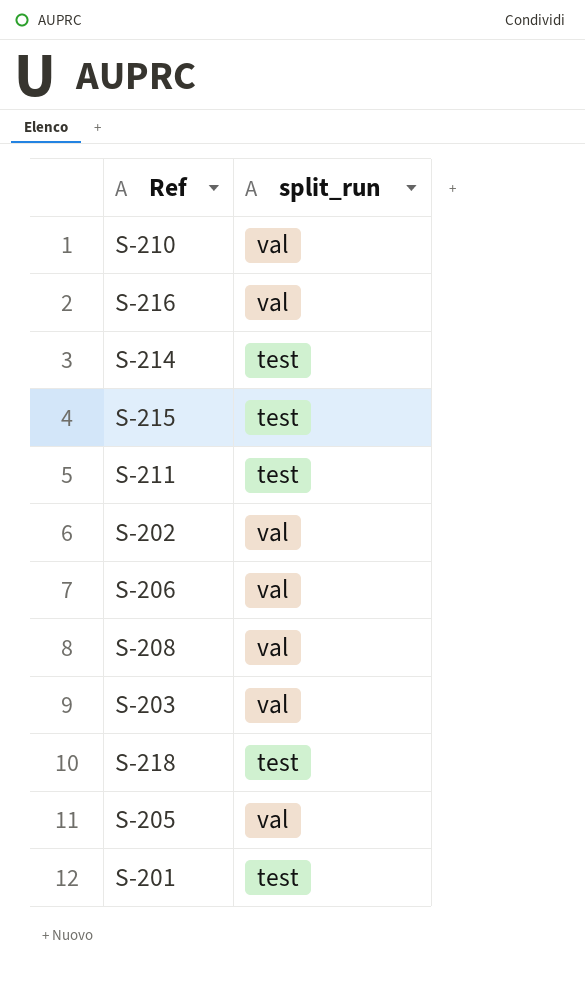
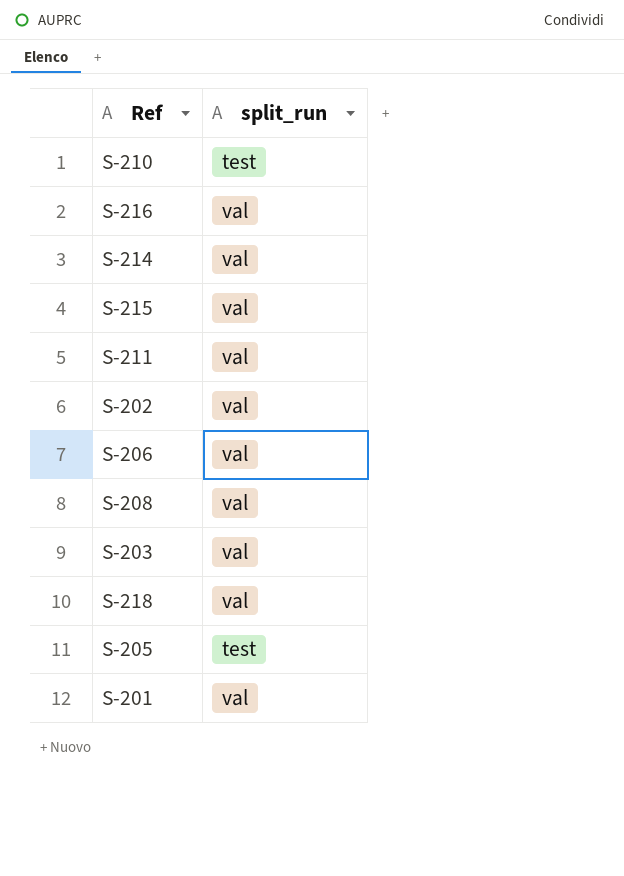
S-210 | split_run: val -> test
S-214 | split_run: test -> val
S-215 | split_run: test -> val
S-211 | split_run: test -> val
S-218 | split_run: test -> val
S-205 | split_run: val -> test
S-201 | split_run: test -> val

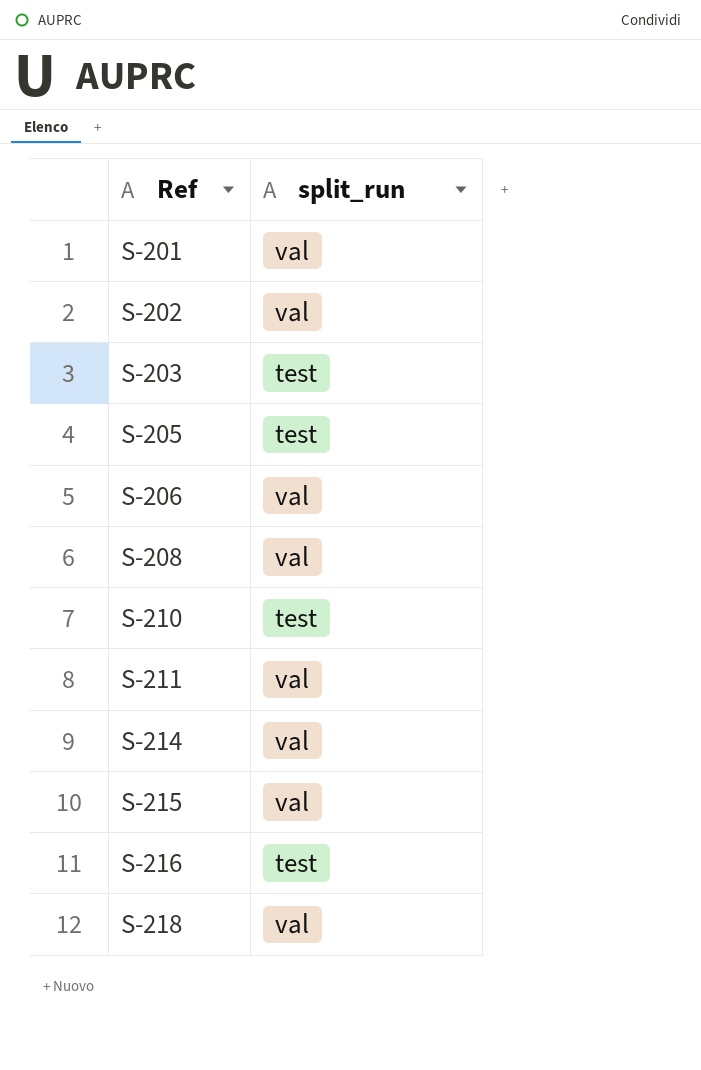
row order: none -> Ref ascending
S-203 | split_run: val -> test
S-216 | split_run: val -> test

